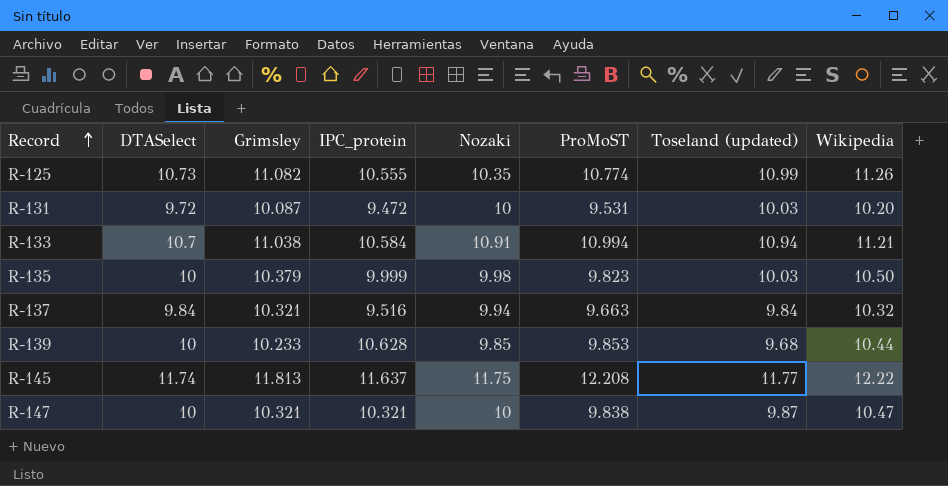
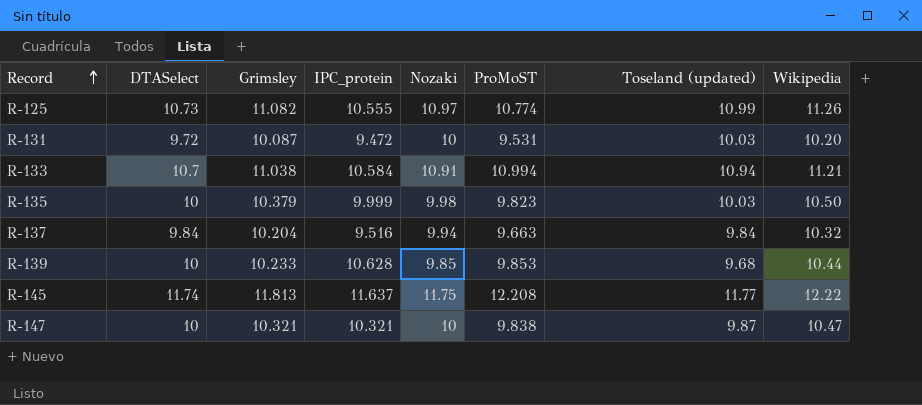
R-125 | Nozaki: 10.35 -> 10.97
R-137 | Grimsley: 10.321 -> 10.204

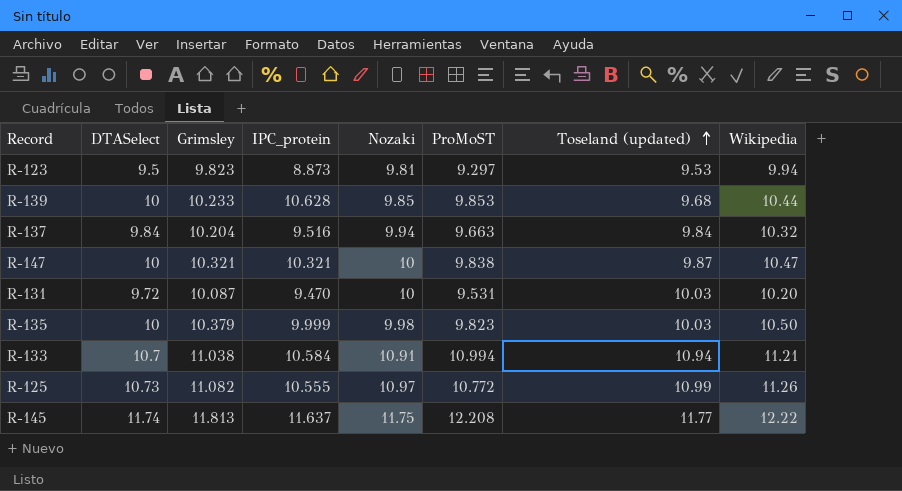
row order: Record ascending -> Toseland (updated) ascending
row R-123: none -> 9.5 | 9.823 | 8.873 | 9.81 | 9.297 | 9.53 | 9.94
R-131 | IPC_protein: 9.472 -> 9.470
R-125 | ProMoST: 10.774 -> 10.772

